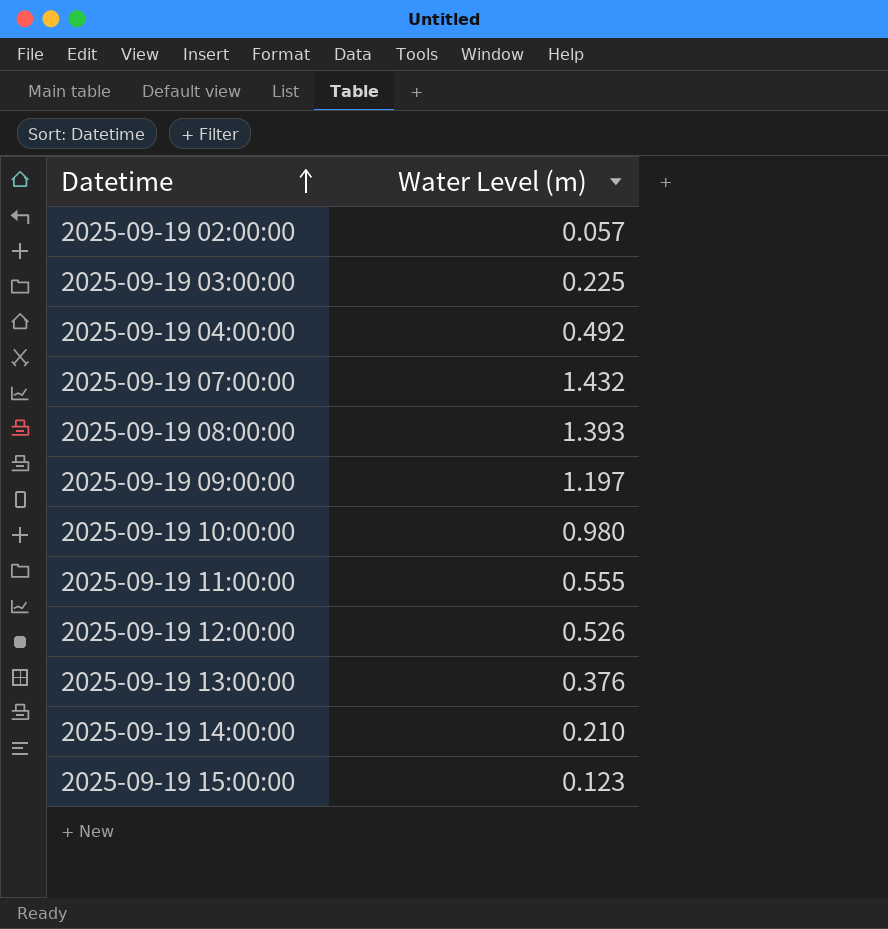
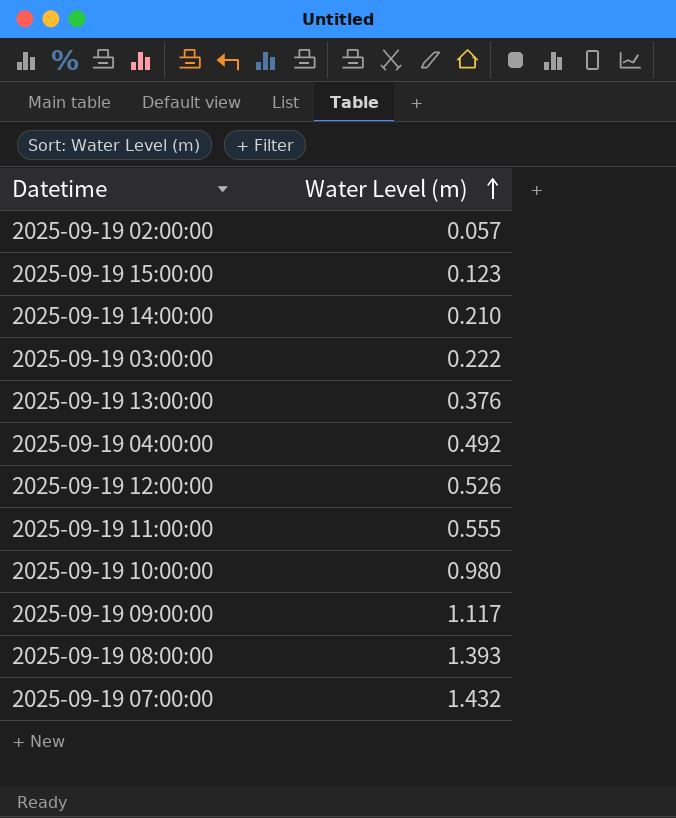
row order: Datetime ascending -> Water Level (m) ascending
2025-09-19 03:00:00 | Water Level (m): 0.225 -> 0.222
2025-09-19 09:00:00 | Water Level (m): 1.197 -> 1.117

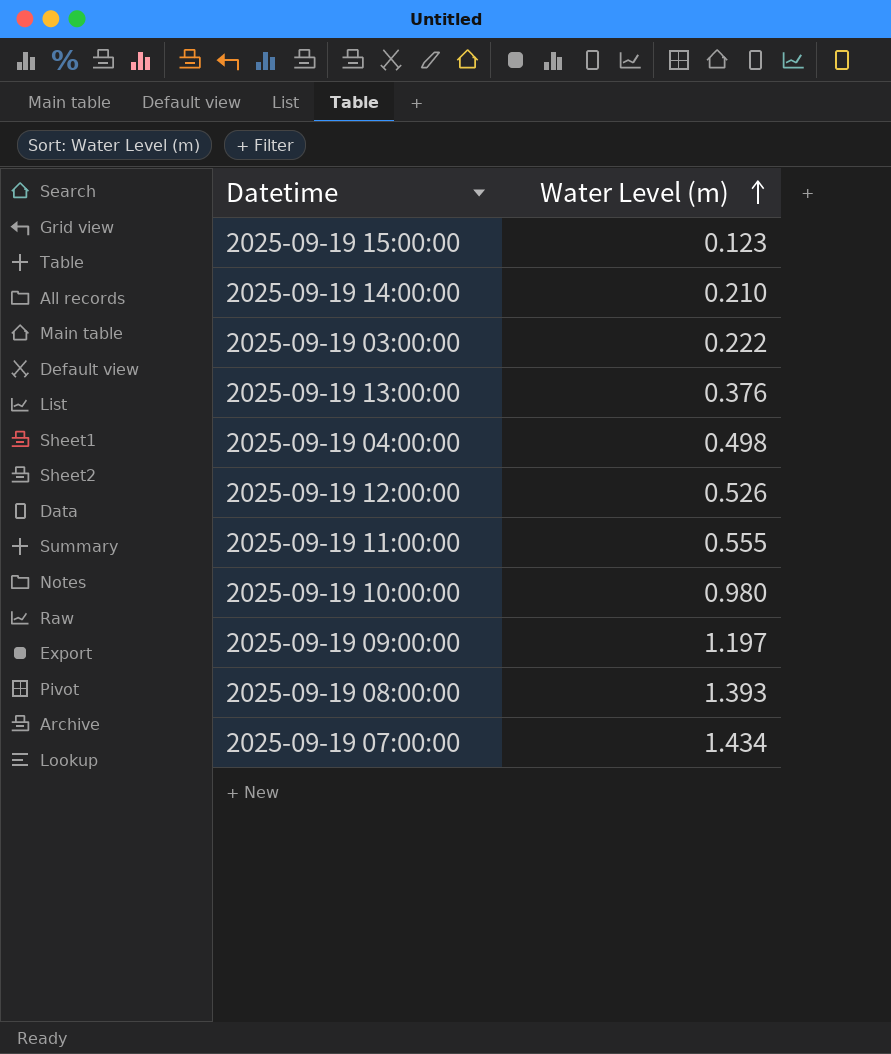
row 2025-09-19 02:00:00: 0.057 -> none
2025-09-19 04:00:00 | Water Level (m): 0.492 -> 0.498
2025-09-19 09:00:00 | Water Level (m): 1.117 -> 1.197
2025-09-19 07:00:00 | Water Level (m): 1.432 -> 1.434

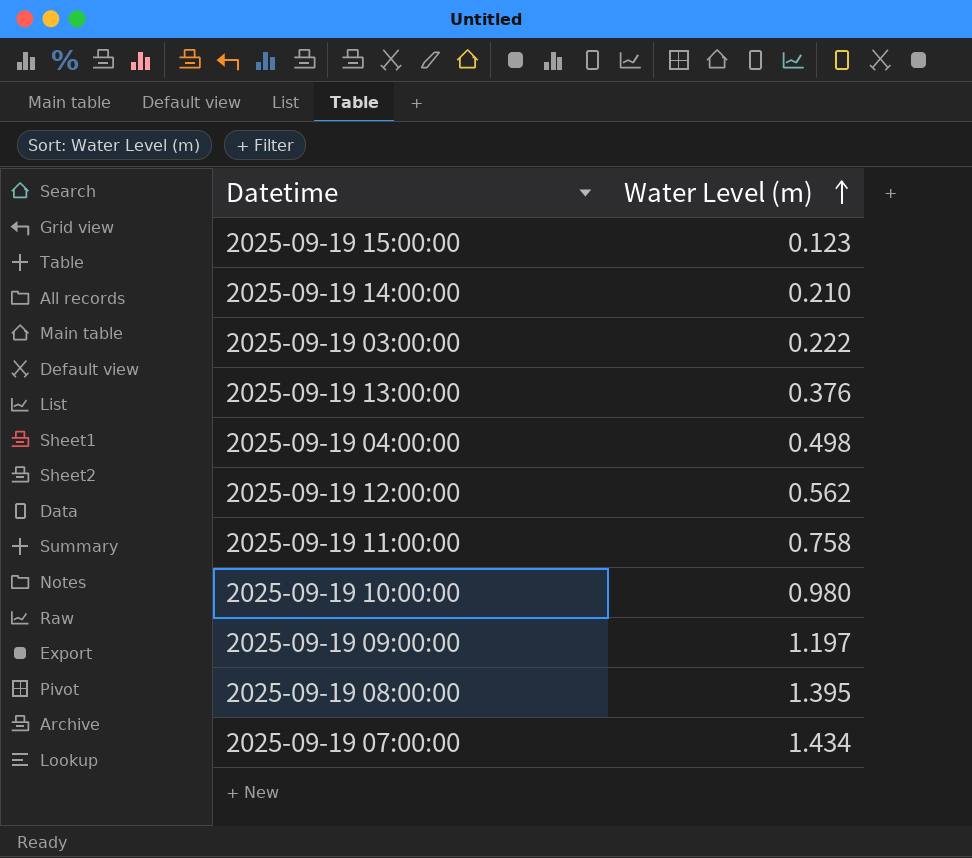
2025-09-19 12:00:00 | Water Level (m): 0.526 -> 0.562
2025-09-19 11:00:00 | Water Level (m): 0.555 -> 0.758
2025-09-19 08:00:00 | Water Level (m): 1.393 -> 1.395

